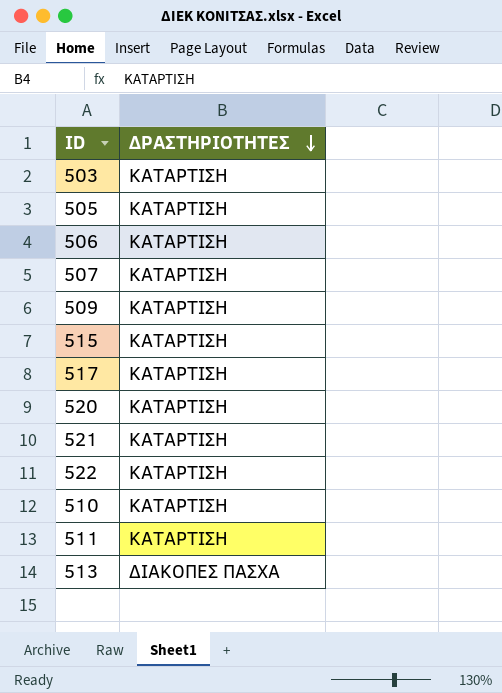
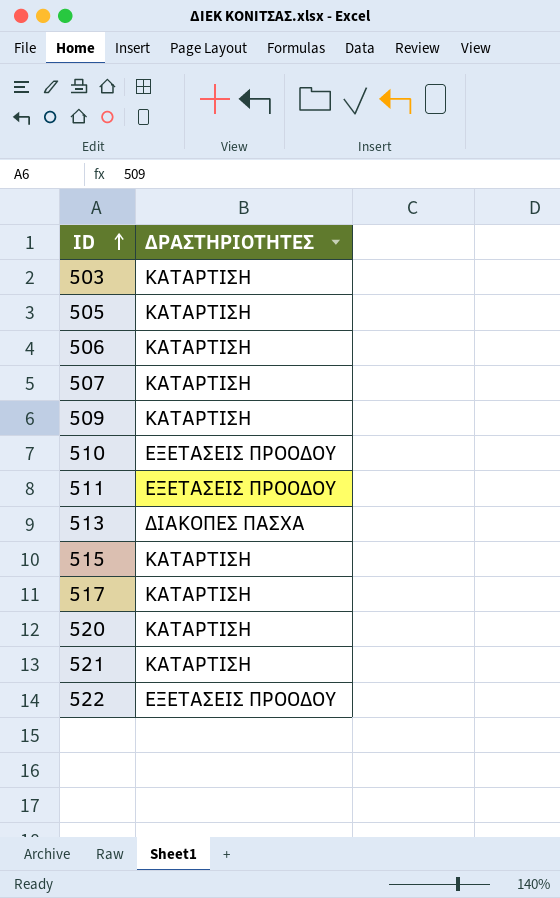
row order: ΔΡΑΣΤΗΡΙΟΤΗΤΕΣ descending -> ID ascending
510 | ΔΡΑΣΤΗΡΙΟΤΗΤΕΣ: ΚΑΤΑΡΤΙΣΗ -> ΕΞΕΤΑΣΕΙΣ ΠΡΟΟΔΟΥ
511 | ΔΡΑΣΤΗΡΙΟΤΗΤΕΣ: ΚΑΤΑΡΤΙΣΗ -> ΕΞΕΤΑΣΕΙΣ ΠΡΟΟΔΟΥ
522 | ΔΡΑΣΤΗΡΙΟΤΗΤΕΣ: ΚΑΤΑΡΤΙΣΗ -> ΕΞΕΤΑΣΕΙΣ ΠΡΟΟΔΟΥ

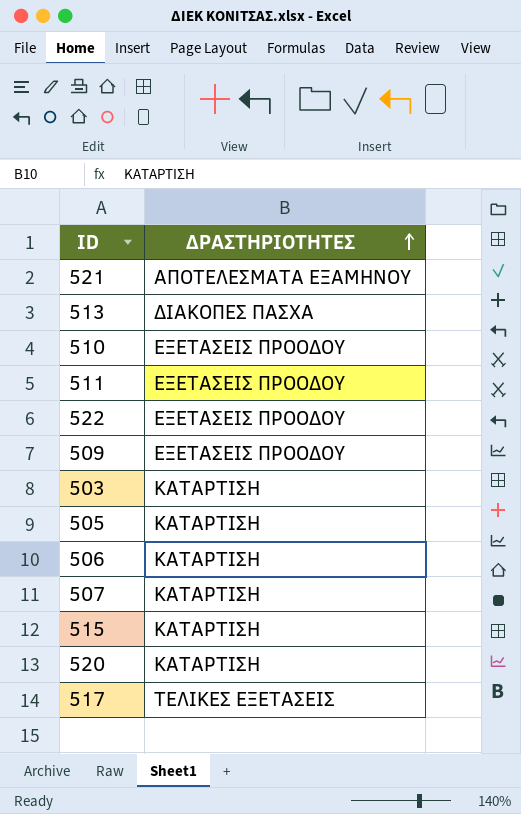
row order: ID ascending -> ΔΡΑΣΤΗΡΙΟΤΗΤΕΣ ascending
521 | ΔΡΑΣΤΗΡΙΟΤΗΤΕΣ: ΚΑΤΑΡΤΙΣΗ -> ΑΠΟΤΕΛΕΣΜΑΤΑ ΕΞΑΜΗΝΟΥ
509 | ΔΡΑΣΤΗΡΙΟΤΗΤΕΣ: ΚΑΤΑΡΤΙΣΗ -> ΕΞΕΤΑΣΕΙΣ ΠΡΟΟΔΟΥ
517 | ΔΡΑΣΤΗΡΙΟΤΗΤΕΣ: ΚΑΤΑΡΤΙΣΗ -> ΤΕΛΙΚΕΣ ΕΞΕΤΑΣΕΙΣ

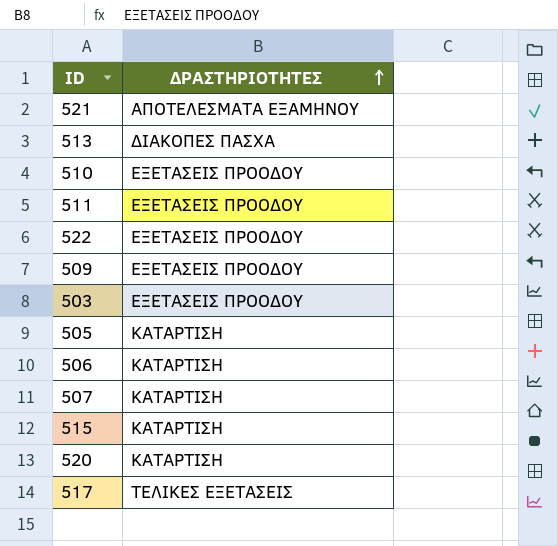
503 | ΔΡΑΣΤΗΡΙΟΤΗΤΕΣ: ΚΑΤΑΡΤΙΣΗ -> ΕΞΕΤΑΣΕΙΣ ΠΡΟΟΔΟΥ

